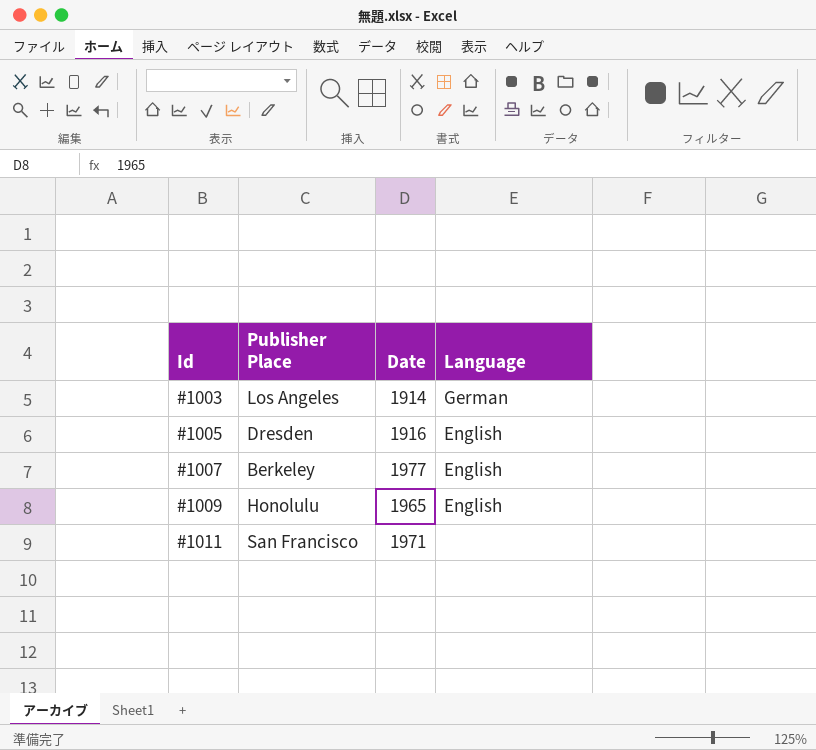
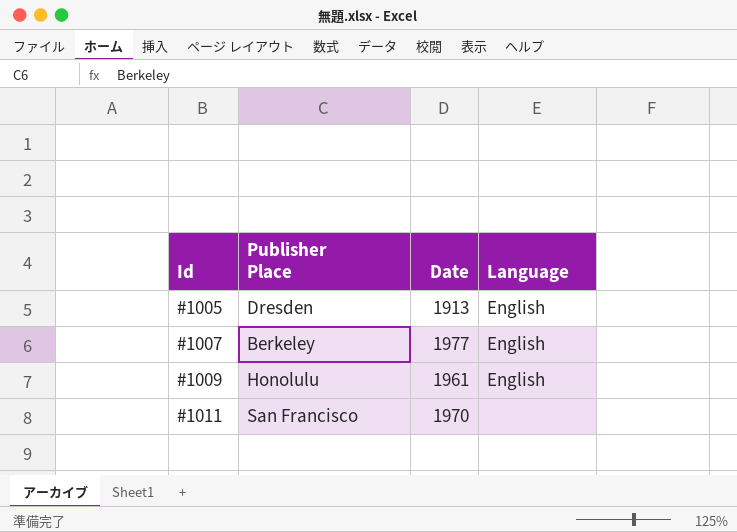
row #1003: Los Angeles | 1914 | German -> none
#1005 | Date: 1916 -> 1913
#1009 | Date: 1965 -> 1961
#1011 | Date: 1971 -> 1970

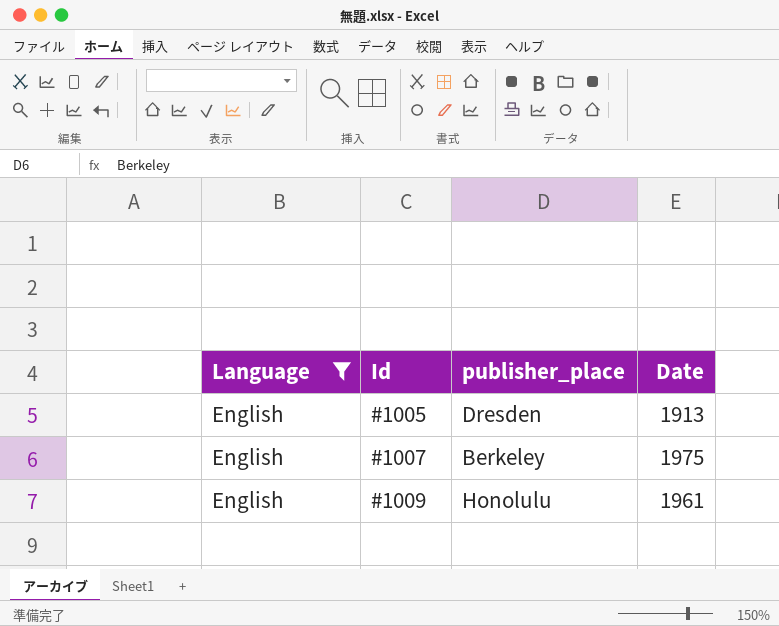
filter: none -> Language = English
column Language | position: 4 -> 1
column name: Publisher Place -> publisher_place
#1007 | Date: 1977 -> 1975

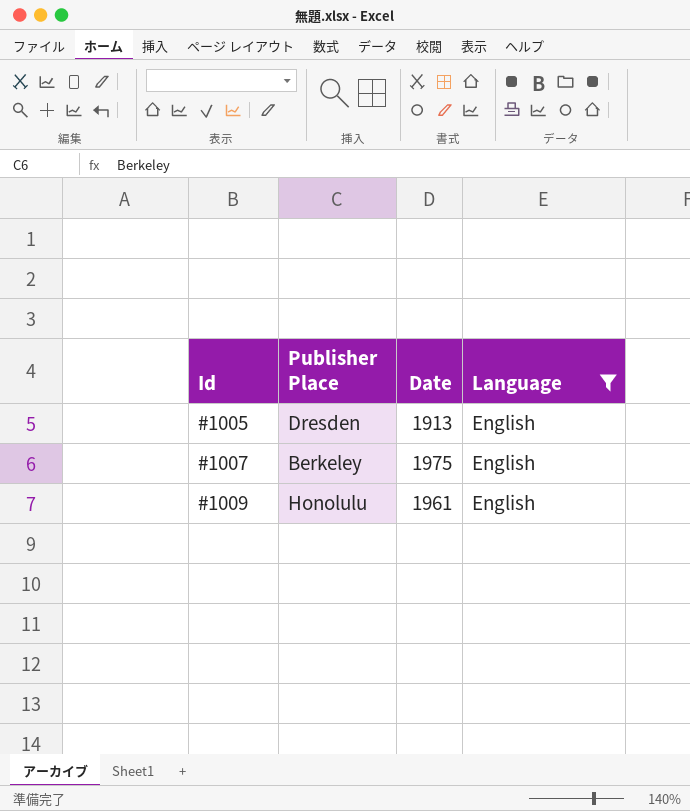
column name: publisher_place -> Publisher Place
column Language | position: 1 -> 4

